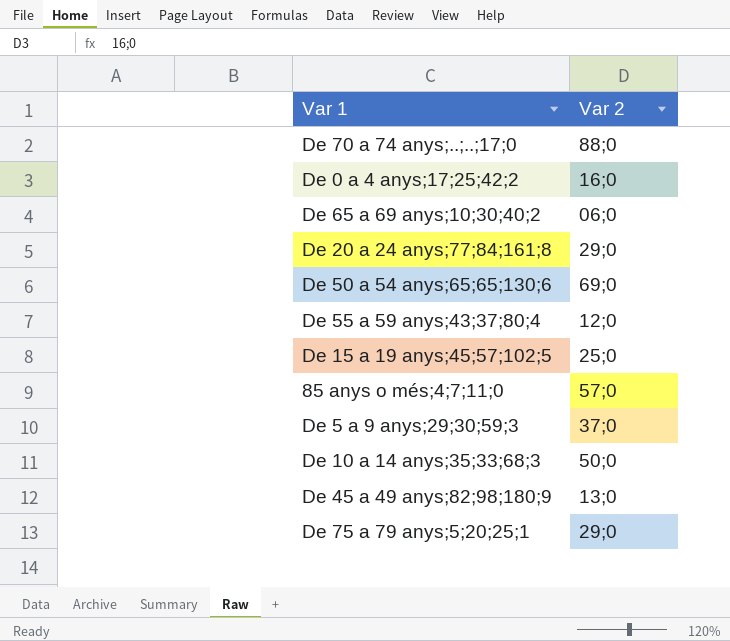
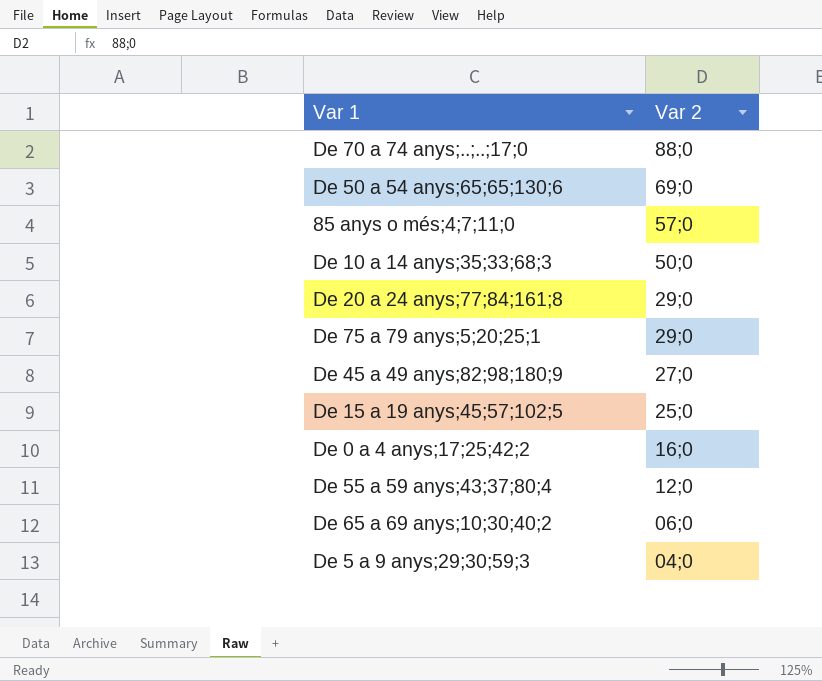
row order: none -> Var 2 descending
De 45 a 49 anys;82;98;180;9 | Var 2: 13;0 -> 27;0
De 5 a 9 anys;29;30;59;3 | Var 2: 37;0 -> 04;0

